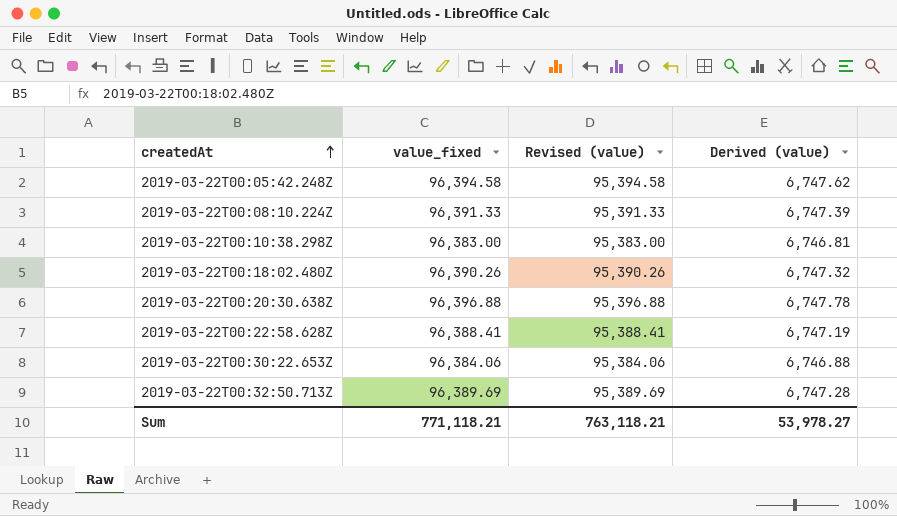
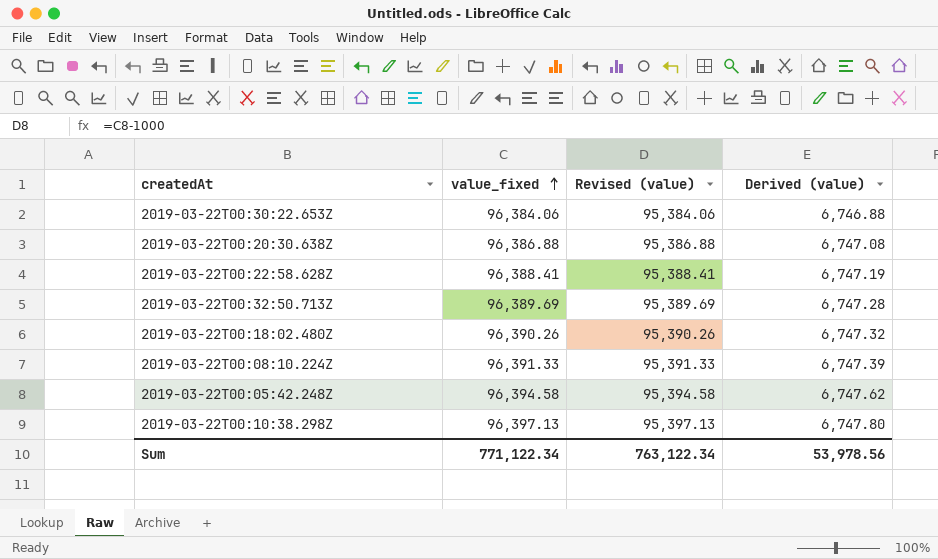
row order: createdAt ascending -> value_fixed ascending
2019-03-22T00:20:30.638Z | value_fixed: 96,396.88 -> 96,386.88
2019-03-22T00:20:30.638Z | Revised (value): 95,396.88 -> 95,386.88
2019-03-22T00:20:30.638Z | Derived (value): 6,747.78 -> 6,747.08
2019-03-22T00:10:38.298Z | value_fixed: 96,383.00 -> 96,397.13
2019-03-22T00:10:38.298Z | Revised (value): 95,383.00 -> 95,397.13
2019-03-22T00:10:38.298Z | Derived (value): 6,746.81 -> 6,747.80
Sum | value_fixed: 771,118.21 -> 771,122.34
Sum | Revised (value): 763,118.21 -> 763,122.34
Sum | Derived (value): 53,978.27 -> 53,978.56

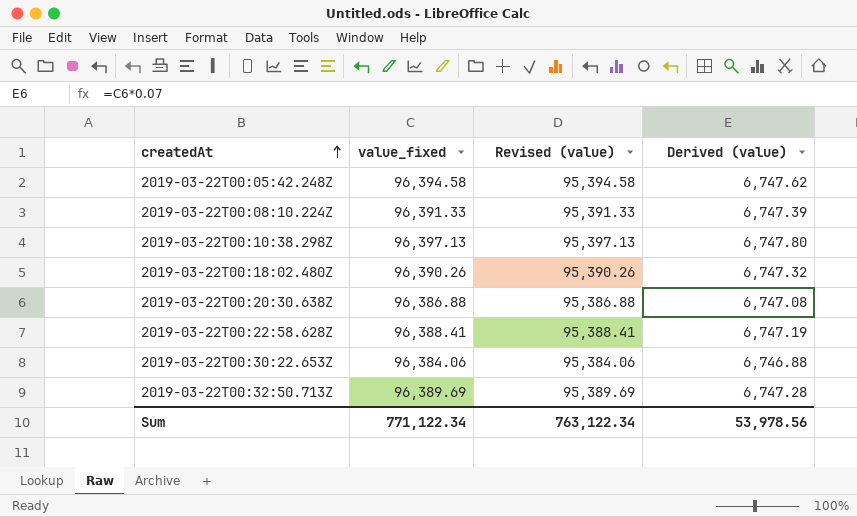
row order: value_fixed ascending -> createdAt ascending

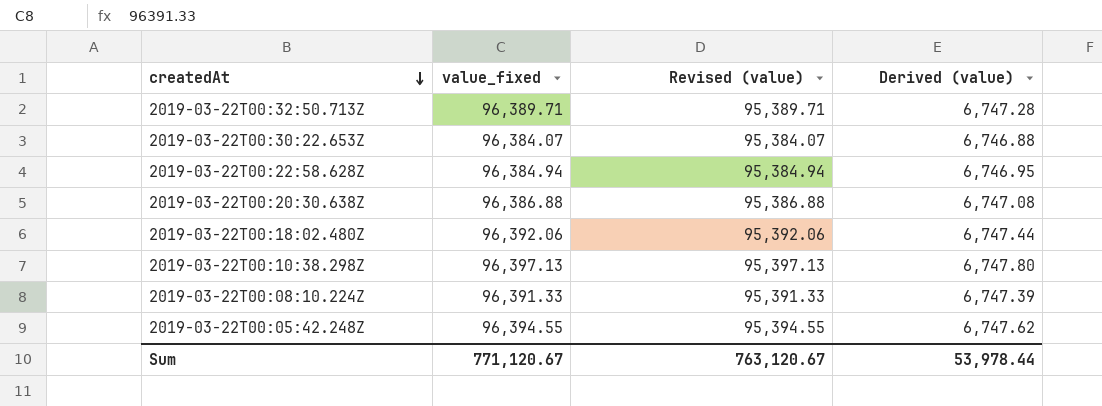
row order: createdAt ascending -> createdAt descending
2019-03-22T00:32:50.713Z | value_fixed: 96,389.69 -> 96,389.71
2019-03-22T00:32:50.713Z | Revised (value): 95,389.69 -> 95,389.71
2019-03-22T00:30:22.653Z | value_fixed: 96,384.06 -> 96,384.07
2019-03-22T00:30:22.653Z | Revised (value): 95,384.06 -> 95,384.07
2019-03-22T00:22:58.628Z | value_fixed: 96,388.41 -> 96,384.94
2019-03-22T00:22:58.628Z | Revised (value): 95,388.41 -> 95,384.94
2019-03-22T00:22:58.628Z | Derived (value): 6,747.19 -> 6,746.95
2019-03-22T00:18:02.480Z | value_fixed: 96,390.26 -> 96,392.06
2019-03-22T00:18:02.480Z | Revised (value): 95,390.26 -> 95,392.06
2019-03-22T00:18:02.480Z | Derived (value): 6,747.32 -> 6,747.44
2019-03-22T00:05:42.248Z | value_fixed: 96,394.58 -> 96,394.55
2019-03-22T00:05:42.248Z | Revised (value): 95,394.58 -> 95,394.55
Sum | value_fixed: 771,122.34 -> 771,120.67
Sum | Revised (value): 763,122.34 -> 763,120.67
Sum | Derived (value): 53,978.56 -> 53,978.44

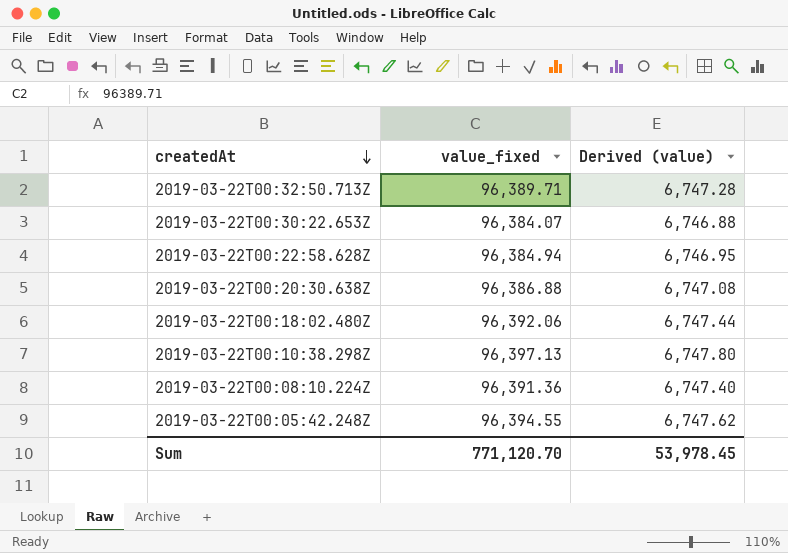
column Revised (value) | formula: [value_fixed] - 1000 -> none
2019-03-22T00:08:10.224Z | value_fixed: 96,391.33 -> 96,391.36
2019-03-22T00:08:10.224Z | Derived (value): 6,747.39 -> 6,747.40
Sum | value_fixed: 771,120.67 -> 771,120.70
Sum | Derived (value): 53,978.44 -> 53,978.45

